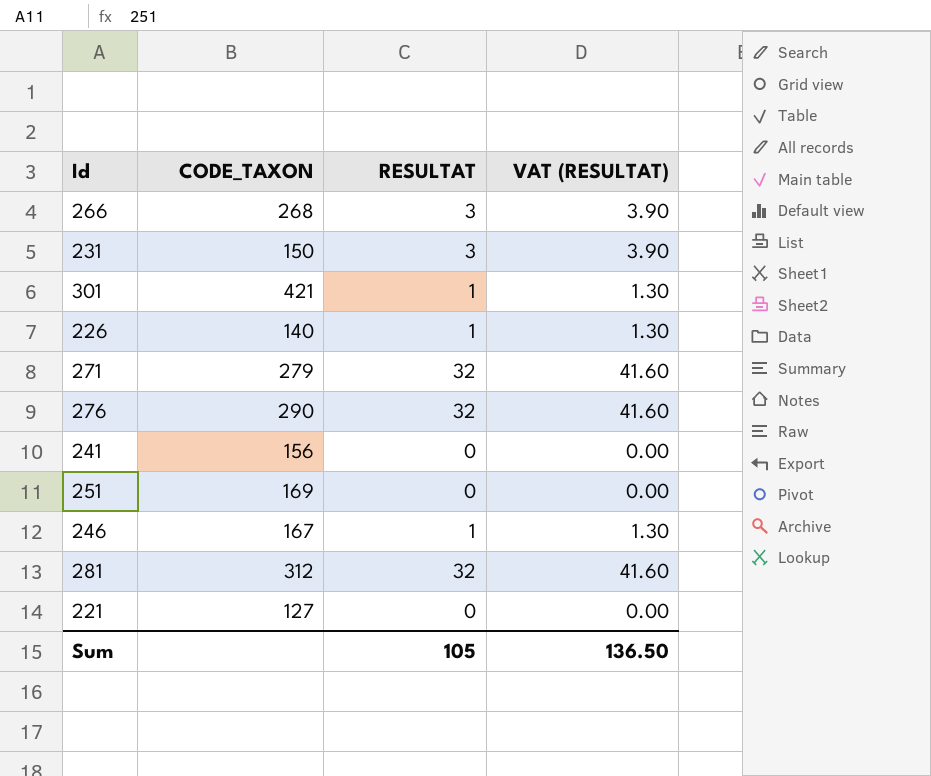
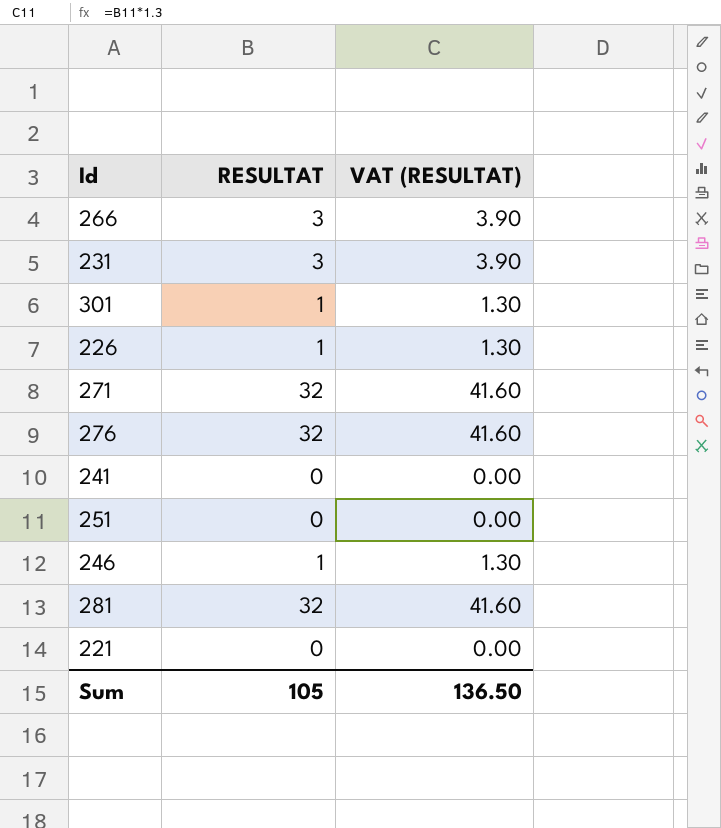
column CODE_TAXON | position: 2 -> none

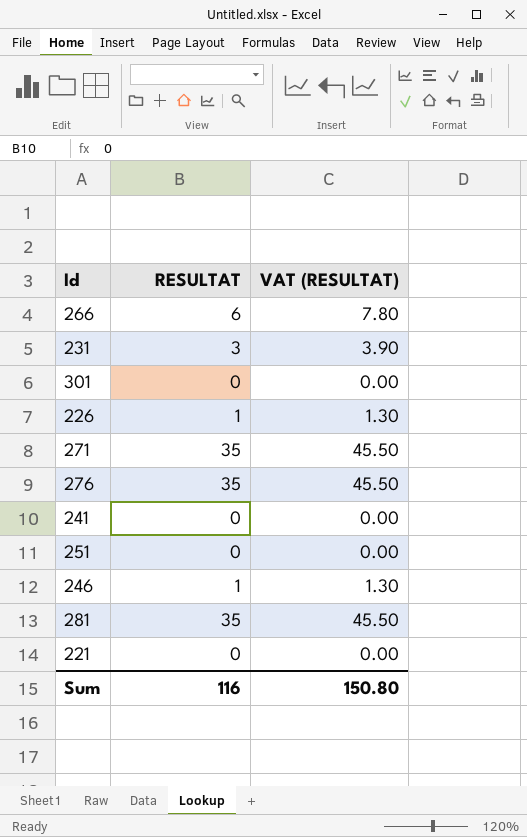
266 | RESULTAT: 3 -> 6
266 | VAT (RESULTAT): 3.90 -> 7.80
301 | RESULTAT: 1 -> 0
301 | VAT (RESULTAT): 1.30 -> 0.00
271 | RESULTAT: 32 -> 35
271 | VAT (RESULTAT): 41.60 -> 45.50
276 | RESULTAT: 32 -> 35
276 | VAT (RESULTAT): 41.60 -> 45.50
281 | RESULTAT: 32 -> 35
281 | VAT (RESULTAT): 41.60 -> 45.50
Sum | RESULTAT: 105 -> 116
Sum | VAT (RESULTAT): 136.50 -> 150.80

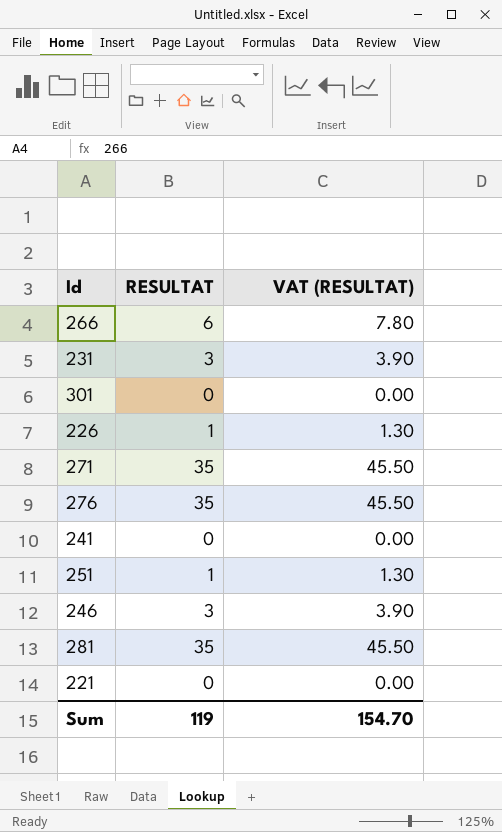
251 | RESULTAT: 0 -> 1
251 | VAT (RESULTAT): 0.00 -> 1.30
246 | RESULTAT: 1 -> 3
246 | VAT (RESULTAT): 1.30 -> 3.90
Sum | RESULTAT: 116 -> 119
Sum | VAT (RESULTAT): 150.80 -> 154.70

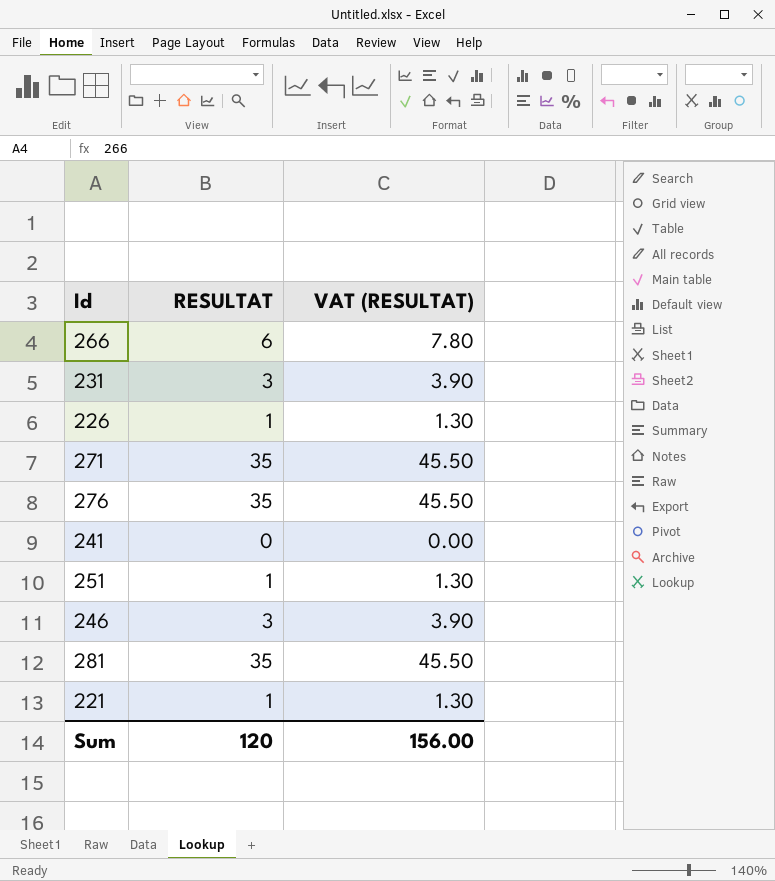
row 301: 0 | 0.00 -> none
221 | RESULTAT: 0 -> 1
221 | VAT (RESULTAT): 0.00 -> 1.30
Sum | RESULTAT: 119 -> 120
Sum | VAT (RESULTAT): 154.70 -> 156.00

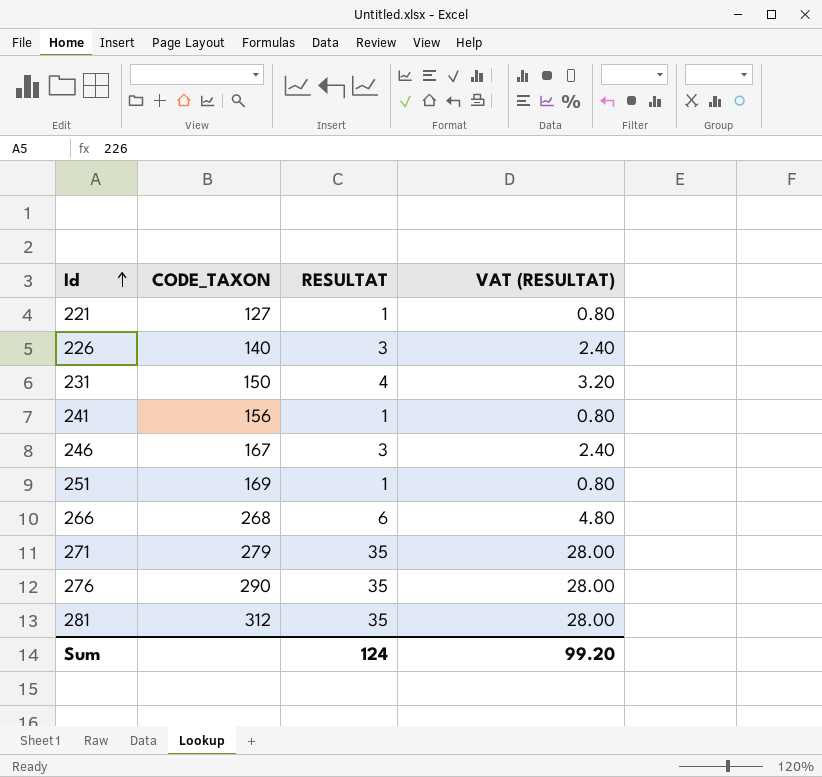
row order: none -> Id ascending
column CODE_TAXON | position: none -> 2
column VAT (RESULTAT) | formula: [RESULTAT] * 1.3 -> [RESULTAT] * 0.8
226 | RESULTAT: 1 -> 3
231 | RESULTAT: 3 -> 4
241 | RESULTAT: 0 -> 1
Sum | RESULTAT: 120 -> 124
Sum | VAT (RESULTAT): 156.00 -> 99.20

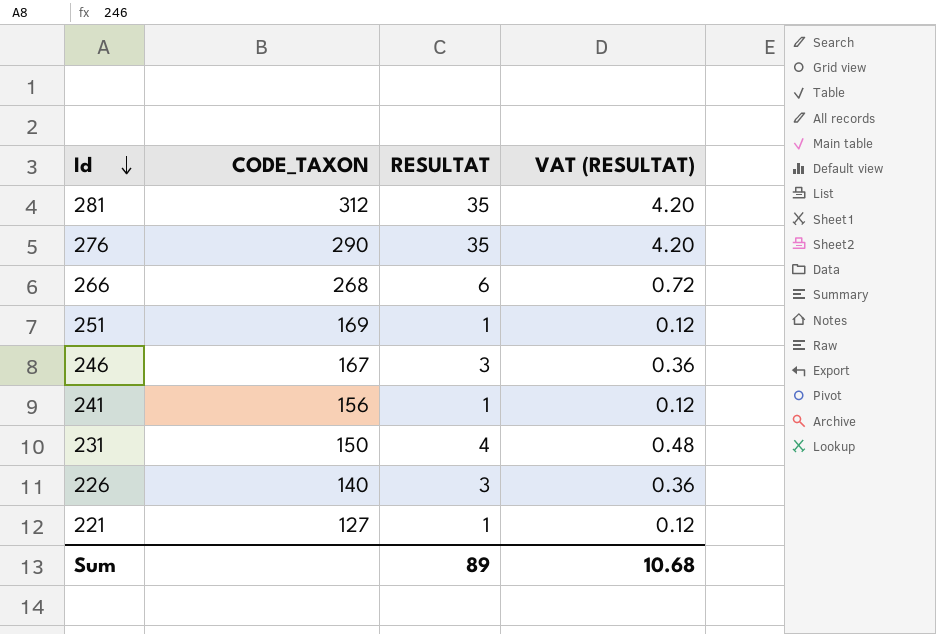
row order: Id ascending -> Id descending
column VAT (RESULTAT) | formula: [RESULTAT] * 0.8 -> [RESULTAT] * 0.12
row 271: 279 | 35 | 28.00 -> none
Sum | RESULTAT: 124 -> 89
Sum | VAT (RESULTAT): 99.20 -> 10.68

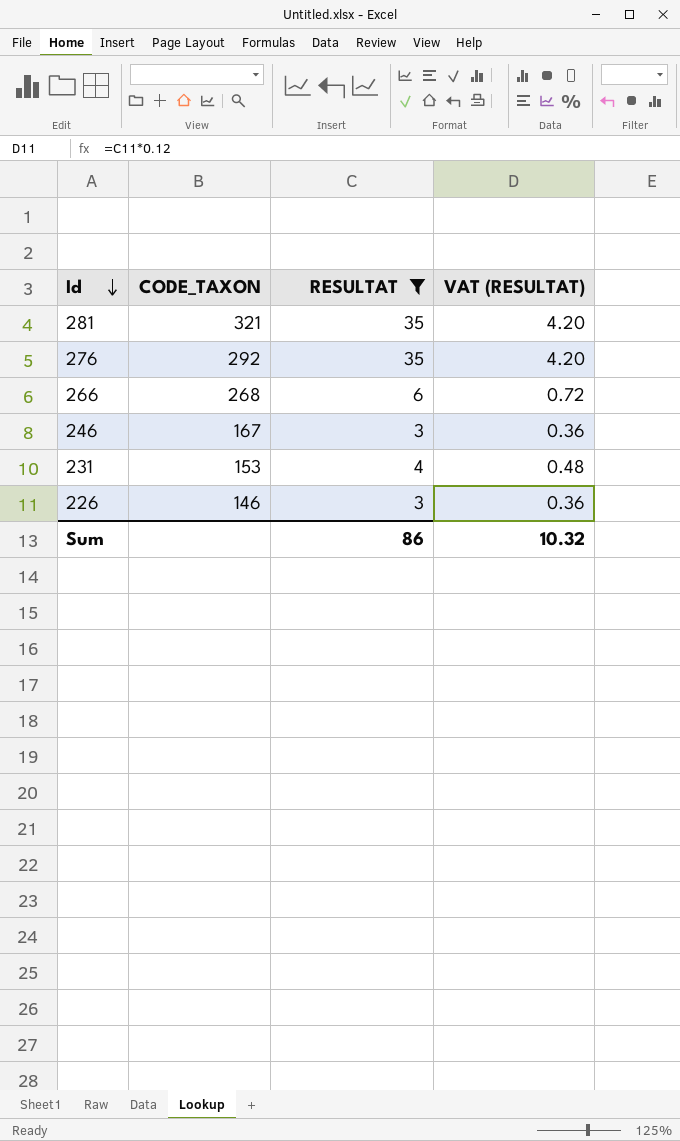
filter: none -> RESULTAT != 1
281 | CODE_TAXON: 312 -> 321
276 | CODE_TAXON: 290 -> 292
231 | CODE_TAXON: 150 -> 153
226 | CODE_TAXON: 140 -> 146
Sum | RESULTAT: 89 -> 86
Sum | VAT (RESULTAT): 10.68 -> 10.32

